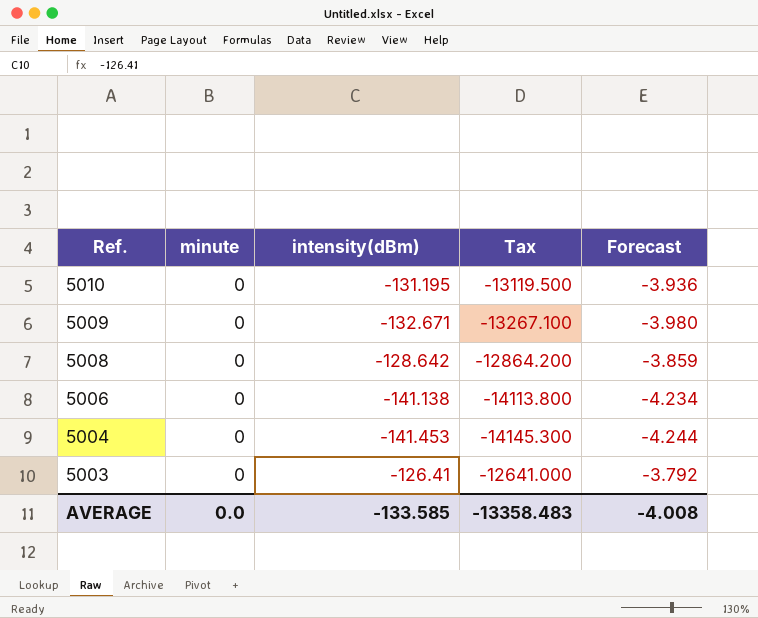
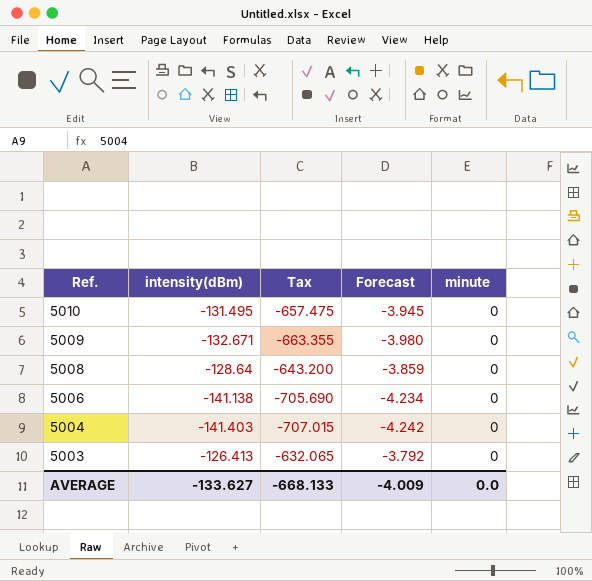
column Tax | formula: [intensity(dBm)] * 100 -> [intensity(dBm)] * 5
column minute | position: 2 -> 5
5010 | intensity(dBm): -131.195 -> -131.495
5010 | Forecast: -3.936 -> -3.945
5008 | intensity(dBm): -128.642 -> -128.64
5004 | intensity(dBm): -141.453 -> -141.403
5004 | Forecast: -4.244 -> -4.242
5003 | intensity(dBm): -126.41 -> -126.413
AVERAGE | intensity(dBm): -133.585 -> -133.627
AVERAGE | Tax: -13358.483 -> -668.133
AVERAGE | Forecast: -4.008 -> -4.009

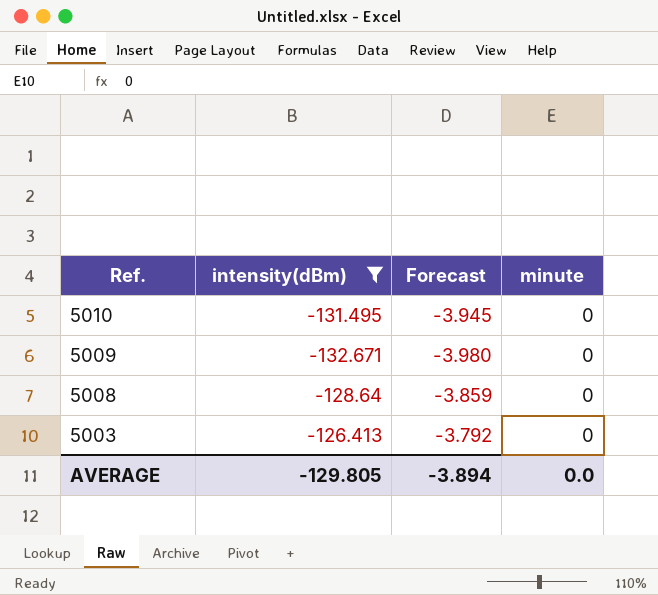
filter: none -> intensity(dBm) >= -132.671
column Tax | formula: [intensity(dBm)] * 5 -> none
AVERAGE | intensity(dBm): -133.627 -> -129.805
AVERAGE | Forecast: -4.009 -> -3.894

